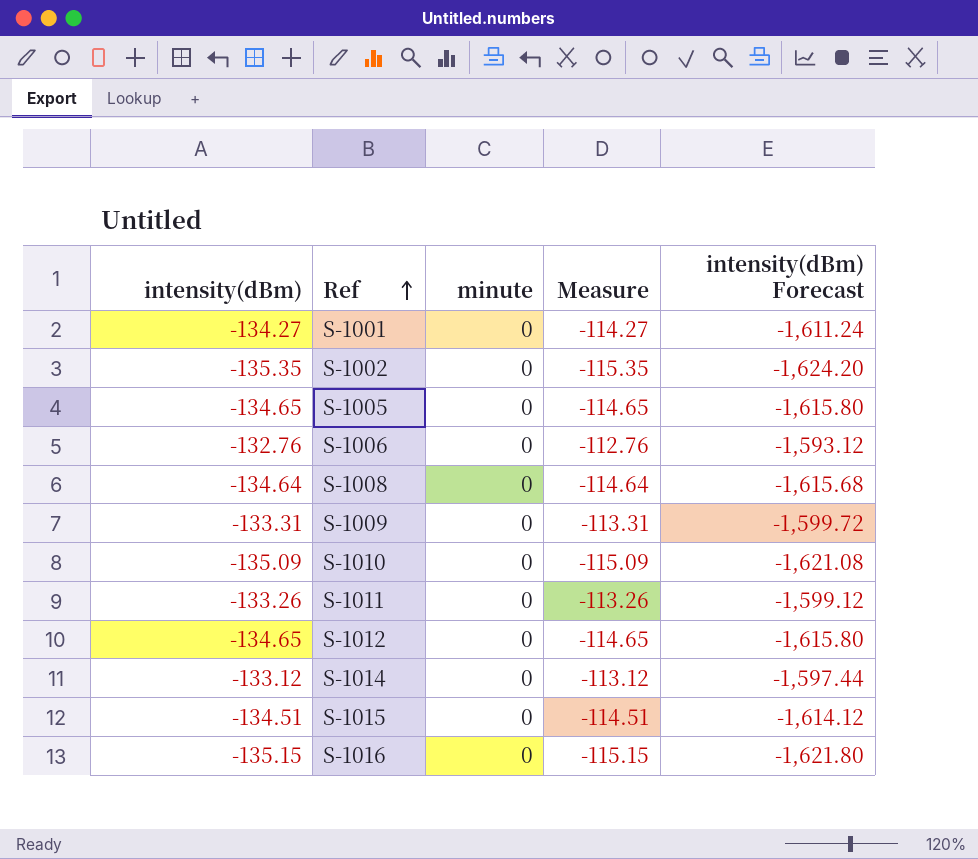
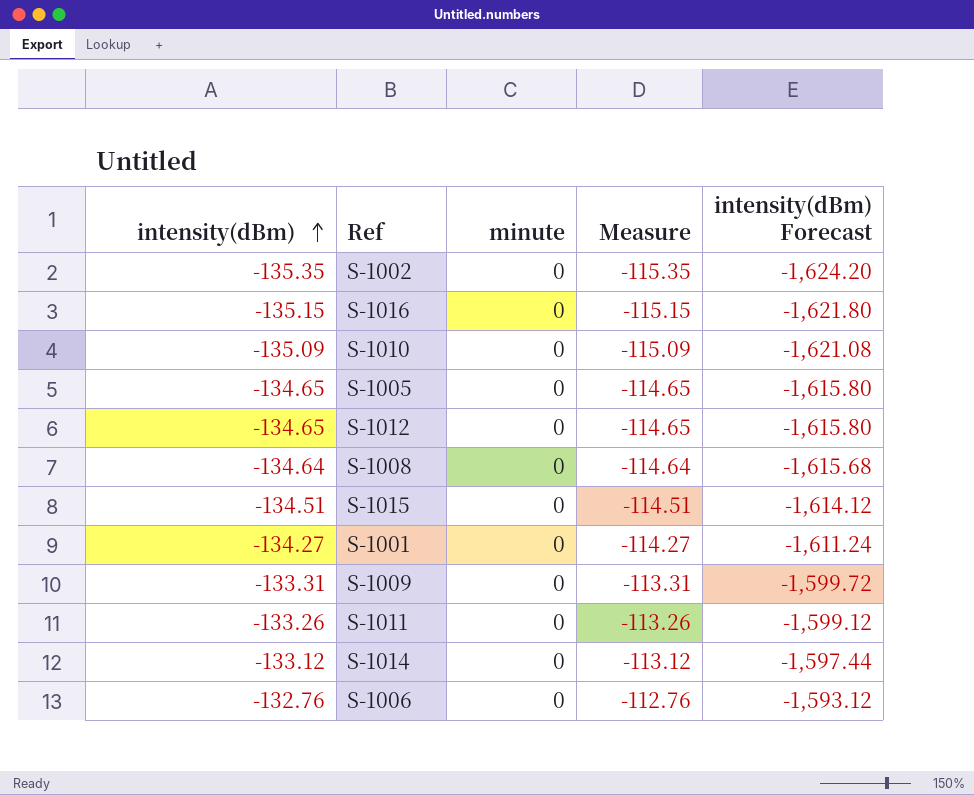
row order: Ref ascending -> intensity(dBm) ascending

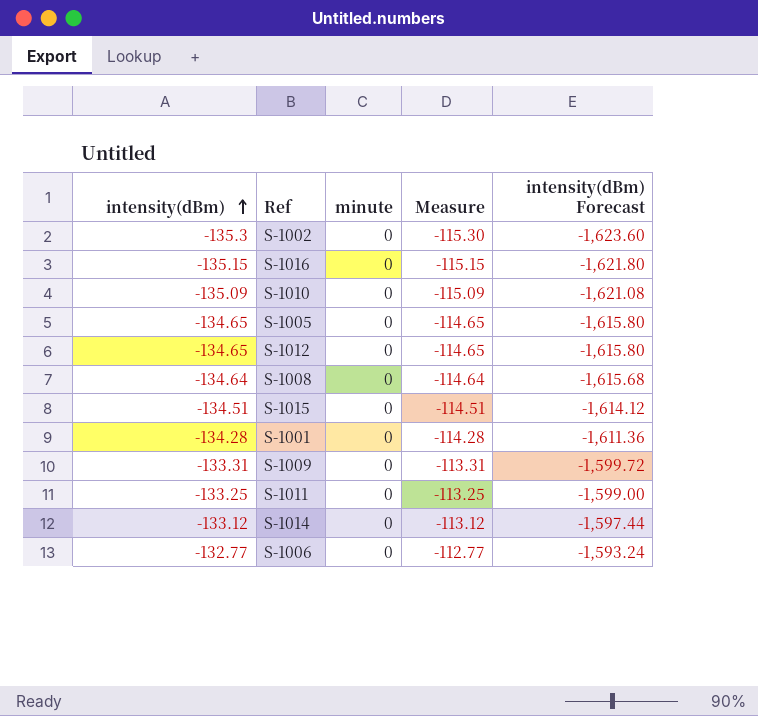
S-1002 | intensity(dBm): -135.35 -> -135.3
S-1002 | Measure: -115.35 -> -115.30
S-1002 | intensity(dBm) Forecast: -1,624.20 -> -1,623.60
S-1001 | intensity(dBm): -134.27 -> -134.28
S-1001 | Measure: -114.27 -> -114.28
S-1001 | intensity(dBm) Forecast: -1,611.24 -> -1,611.36
S-1011 | intensity(dBm): -133.26 -> -133.25
S-1011 | Measure: -113.26 -> -113.25
S-1011 | intensity(dBm) Forecast: -1,599.12 -> -1,599.00
S-1006 | intensity(dBm): -132.76 -> -132.77
S-1006 | Measure: -112.76 -> -112.77
S-1006 | intensity(dBm) Forecast: -1,593.12 -> -1,593.24

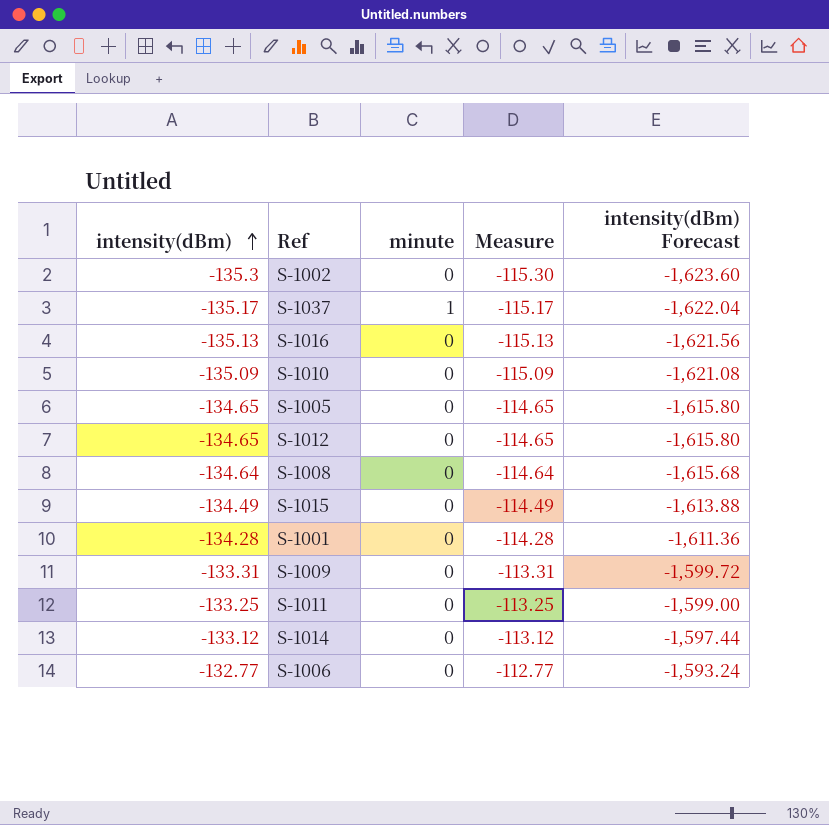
row S-1037: none -> -135.17 | 1 | -115.17 | -1,622.04
S-1016 | intensity(dBm): -135.15 -> -135.13
S-1016 | Measure: -115.15 -> -115.13
S-1016 | intensity(dBm) Forecast: -1,621.80 -> -1,621.56
S-1015 | intensity(dBm): -134.51 -> -134.49
S-1015 | Measure: -114.51 -> -114.49
S-1015 | intensity(dBm) Forecast: -1,614.12 -> -1,613.88

